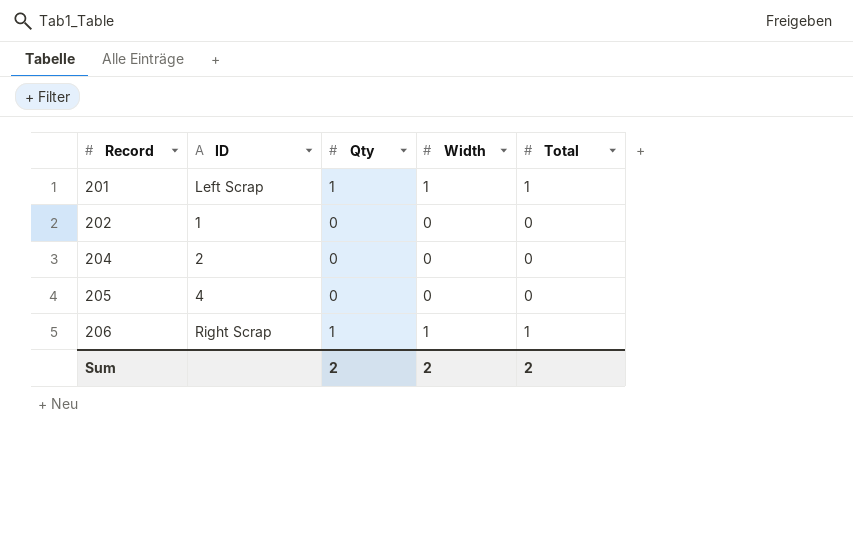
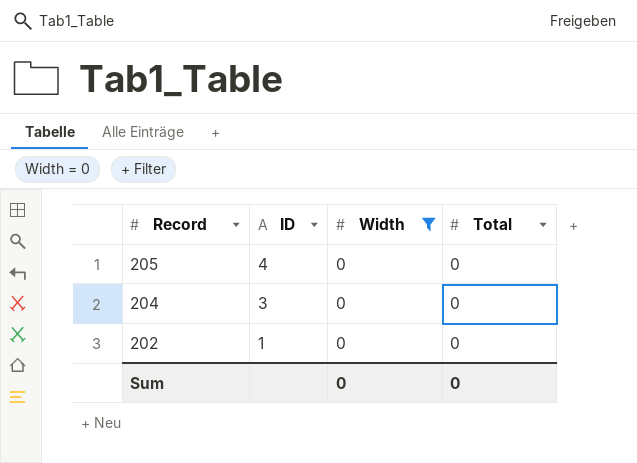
filter: none -> Width = 0
row order: Record ascending -> Record descending
column Qty | position: 3 -> none
204 | ID: 2 -> 3
Sum | Width: 2 -> 0
Sum | Total: 2 -> 0

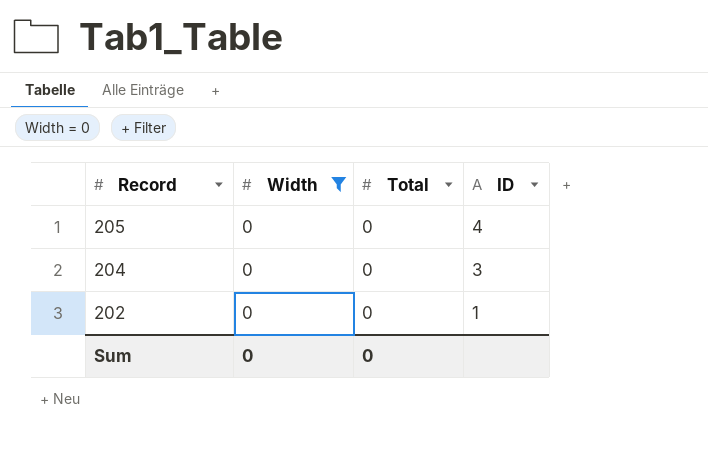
column ID | position: 2 -> 4

